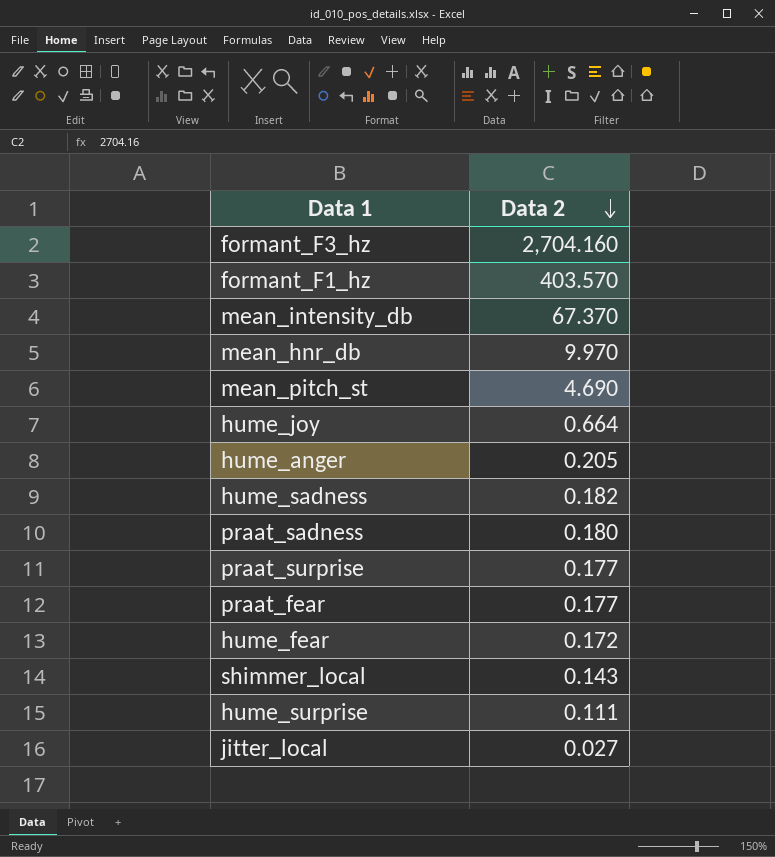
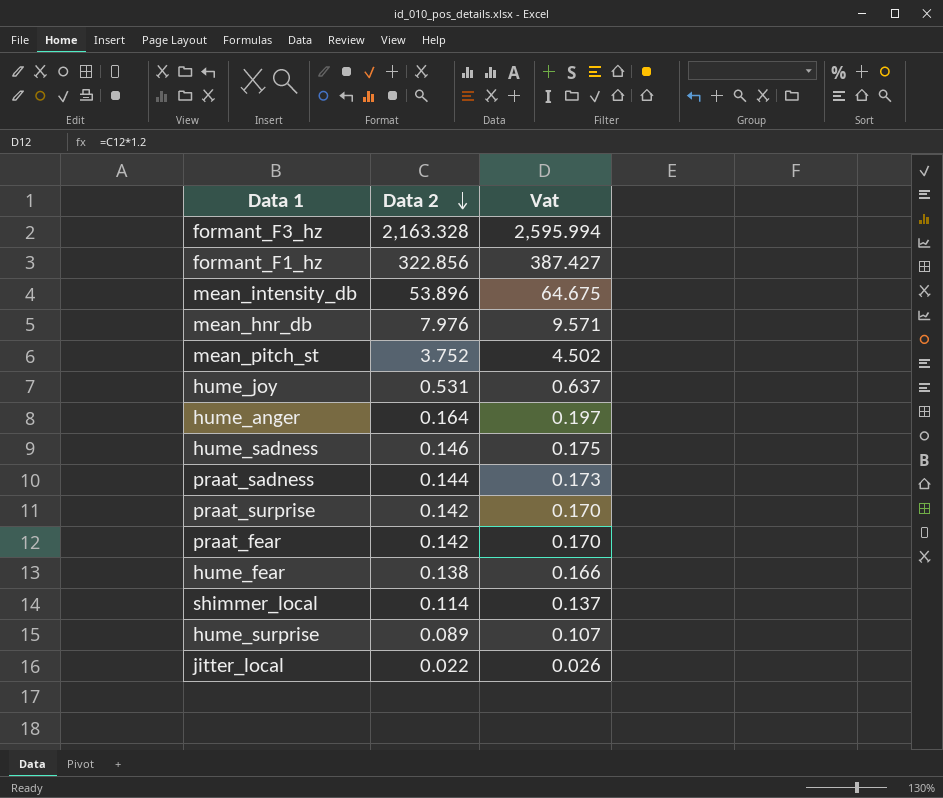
column Vat | formula: none -> [Data 2] * 1.2
formant_F3_hz | Data 2: 2,704.160 -> 2,163.328
formant_F1_hz | Data 2: 403.570 -> 322.856
mean_intensity_db | Data 2: 67.370 -> 53.896
mean_hnr_db | Data 2: 9.970 -> 7.976
mean_pitch_st | Data 2: 4.690 -> 3.752
hume_joy | Data 2: 0.664 -> 0.531
hume_anger | Data 2: 0.205 -> 0.164
hume_sadness | Data 2: 0.182 -> 0.146
praat_sadness | Data 2: 0.180 -> 0.144
praat_surprise | Data 2: 0.177 -> 0.142
praat_fear | Data 2: 0.177 -> 0.142
hume_fear | Data 2: 0.172 -> 0.138
shimmer_local | Data 2: 0.143 -> 0.114
hume_surprise | Data 2: 0.111 -> 0.089
jitter_local | Data 2: 0.027 -> 0.022

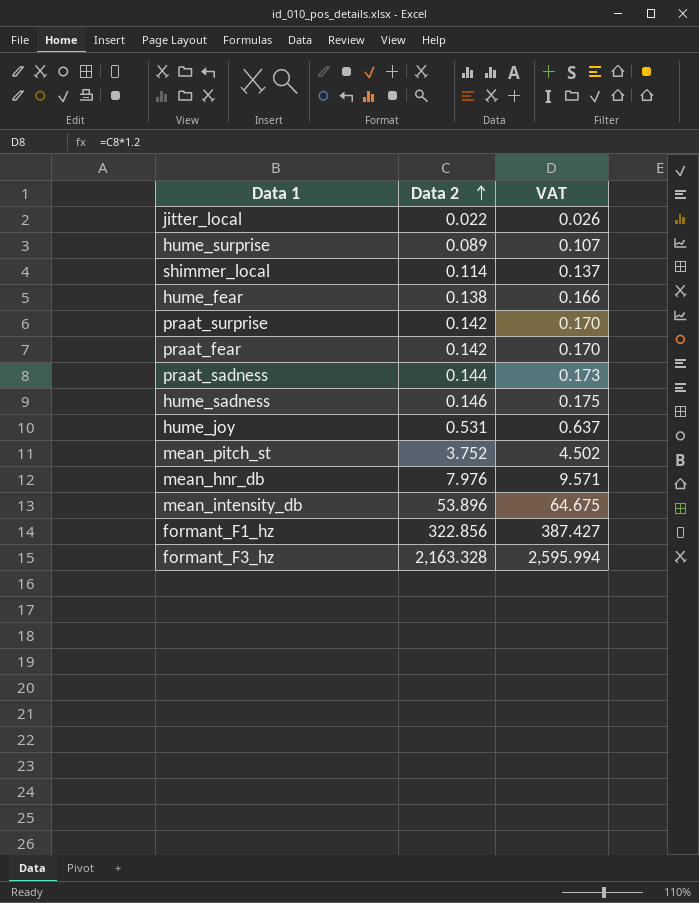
row order: Data 2 descending -> Data 2 ascending
column name: Vat -> VAT
row hume_anger: 0.164 | 0.197 -> none

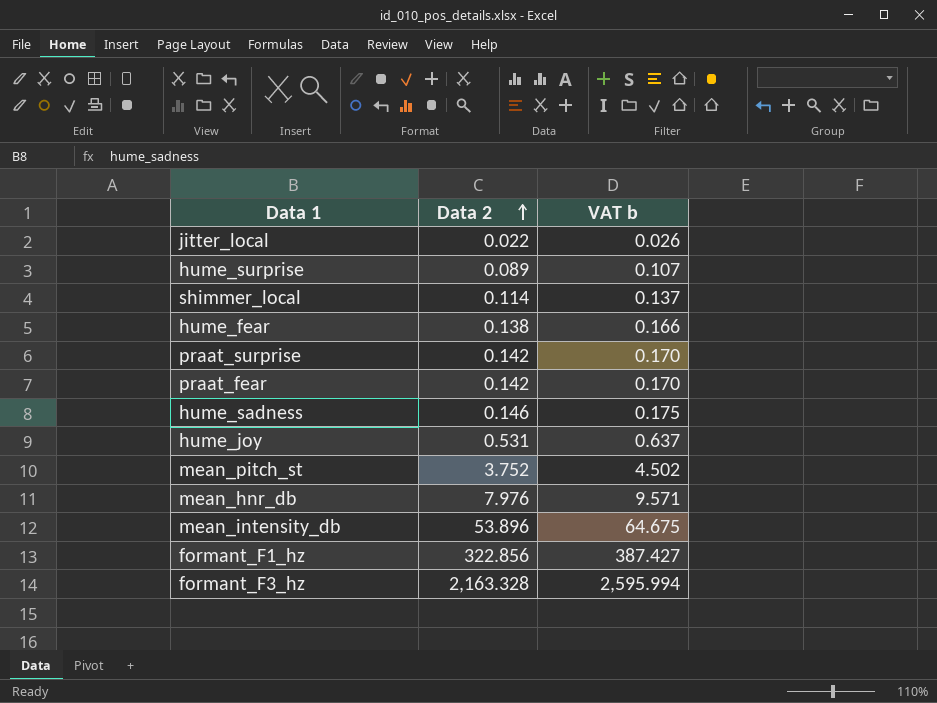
column name: VAT -> VAT b
row praat_sadness: 0.144 | 0.173 -> none

